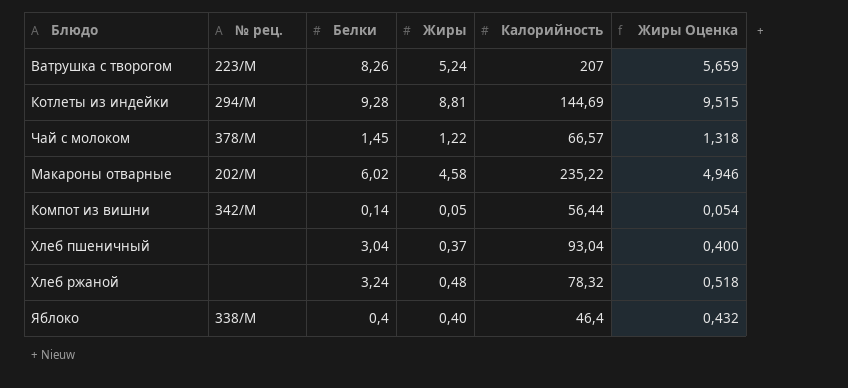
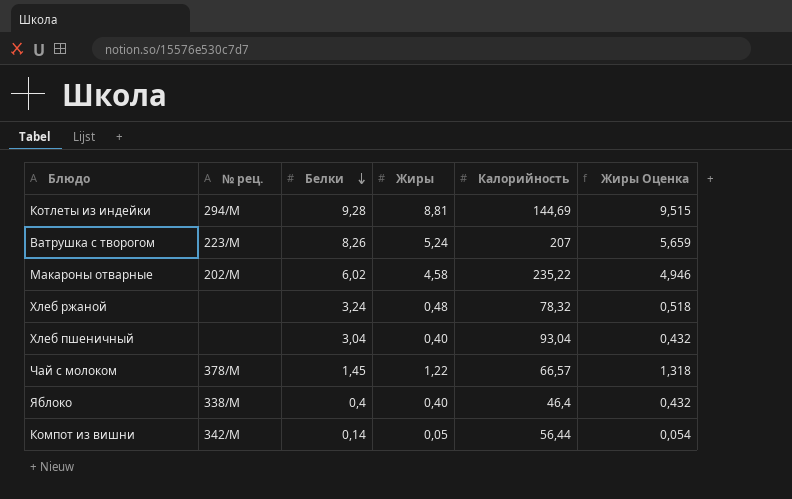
row order: none -> Белки descending
Хлеб пшеничный | Жиры: 0,37 -> 0,40
Хлеб пшеничный | Жиры Оценка: 0,400 -> 0,432

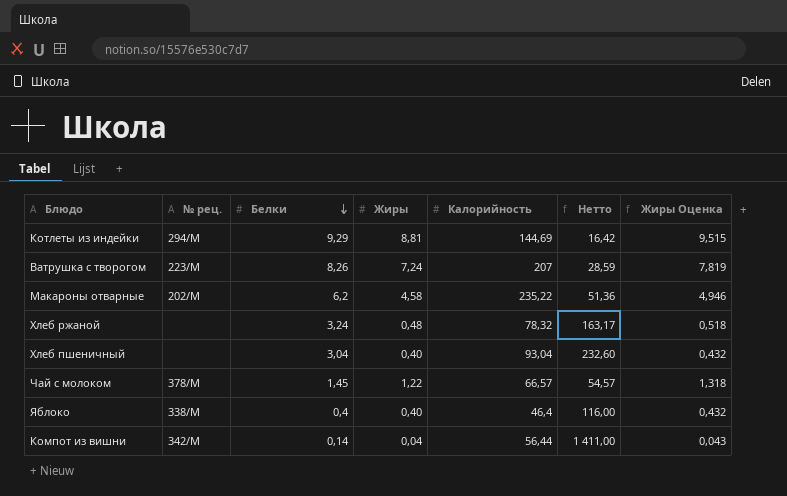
column Нетто | formula: none -> [Калорийность] / [Жиры]
Котлеты из индейки | Белки: 9,28 -> 9,29
Ватрушка с творогом | Жиры: 5,24 -> 7,24
Ватрушка с творогом | Жиры Оценка: 5,659 -> 7,819
Макароны отварные | Белки: 6,02 -> 6,2
Компот из вишни | Жиры: 0,05 -> 0,04
Компот из вишни | Жиры Оценка: 0,054 -> 0,043

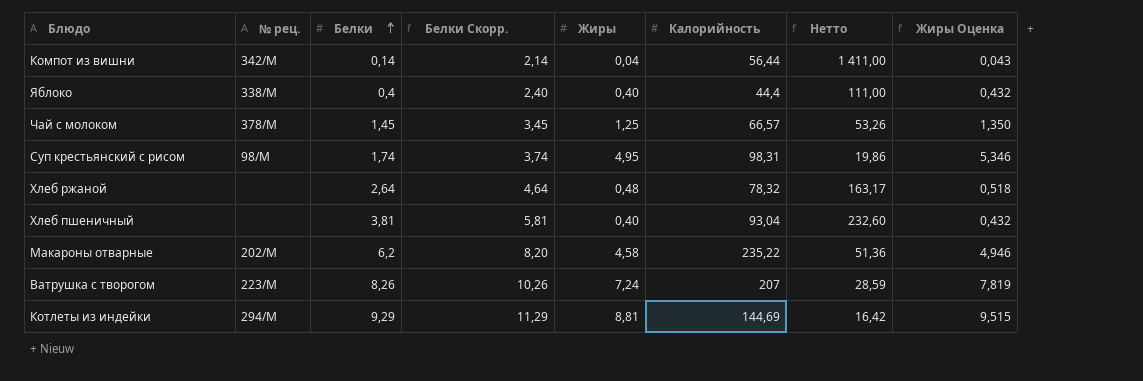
row order: Белки descending -> Белки ascending
column Белки Скорр. | formula: none -> [Белки] + 2
Яблоко | Калорийность: 46,4 -> 44,4
Яблоко | Нетто: 116,00 -> 111,00
Чай с молоком | Жиры: 1,22 -> 1,25
Чай с молоком | Нетто: 54,57 -> 53,26
Чай с молоком | Жиры Оценка: 1,318 -> 1,350
row Суп крестьянский с рисом: none -> 98/М | 1,74 | 3,74 | 4,95 | 98,31 | 19,86 | 5,346
Хлеб ржаной | Белки: 3,24 -> 2,64
Хлеб пшеничный | Белки: 3,04 -> 3,81

